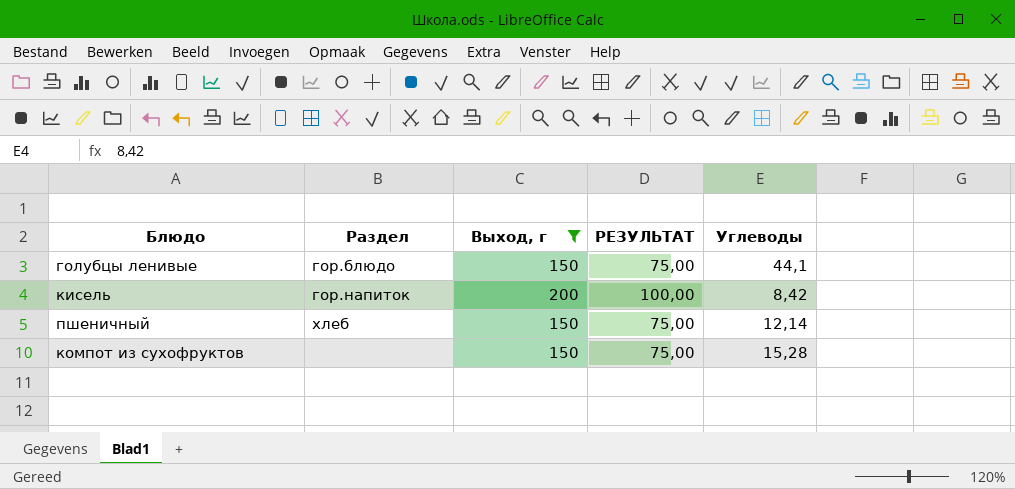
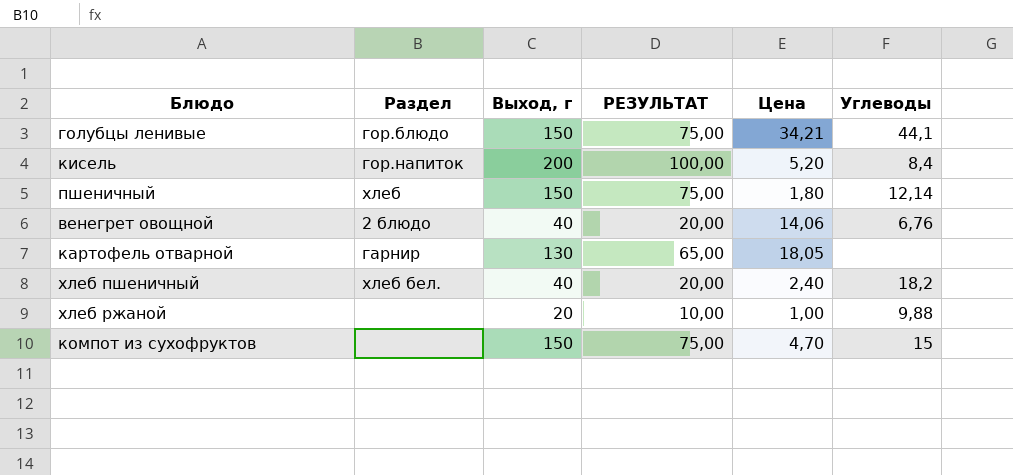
filter: Выход, г >= 150 -> none
column Цена | position: none -> 5
кисель | Углеводы: 8,42 -> 8,4
компот из сухофруктов | Углеводы: 15,28 -> 15

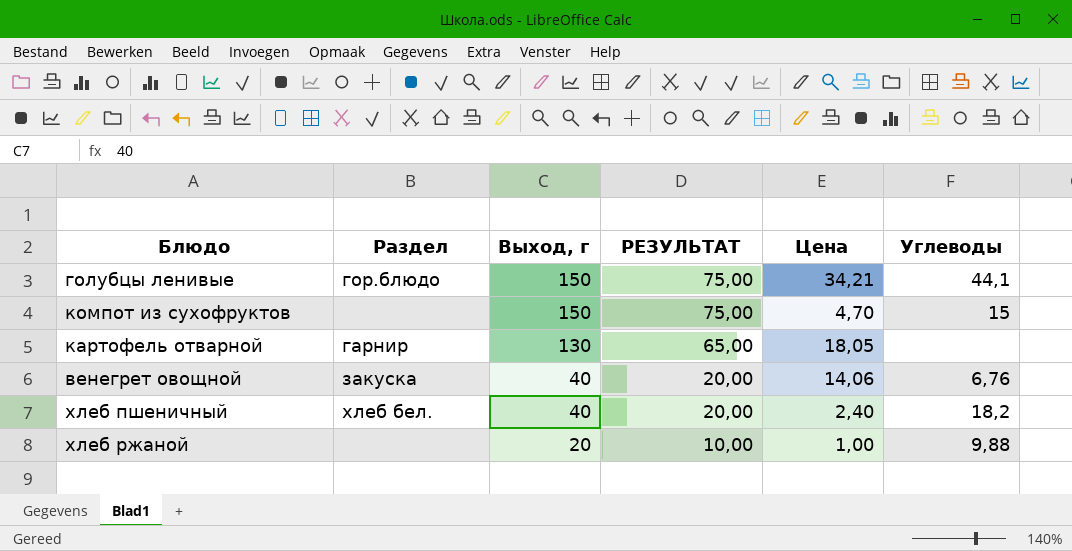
row order: none -> Выход, г descending
row кисель: гор.напиток | 200 | 100,00 | 5,20 | 8,4 -> none
row пшеничный: хлеб | 150 | 75,00 | 1,80 | 12,14 -> none
венегрет овощной | Раздел: 2 блюдо -> закуска

